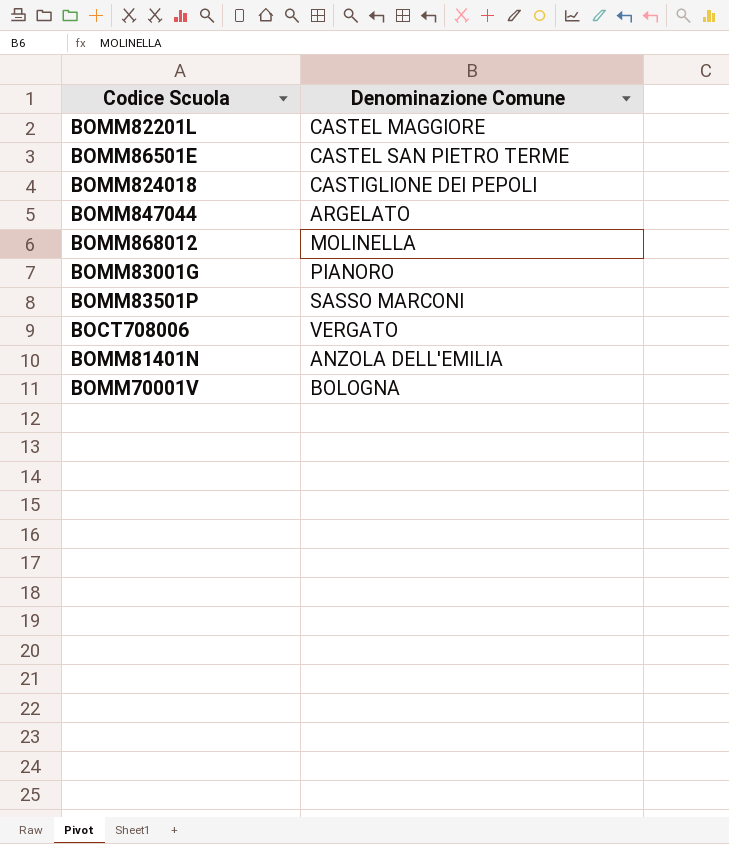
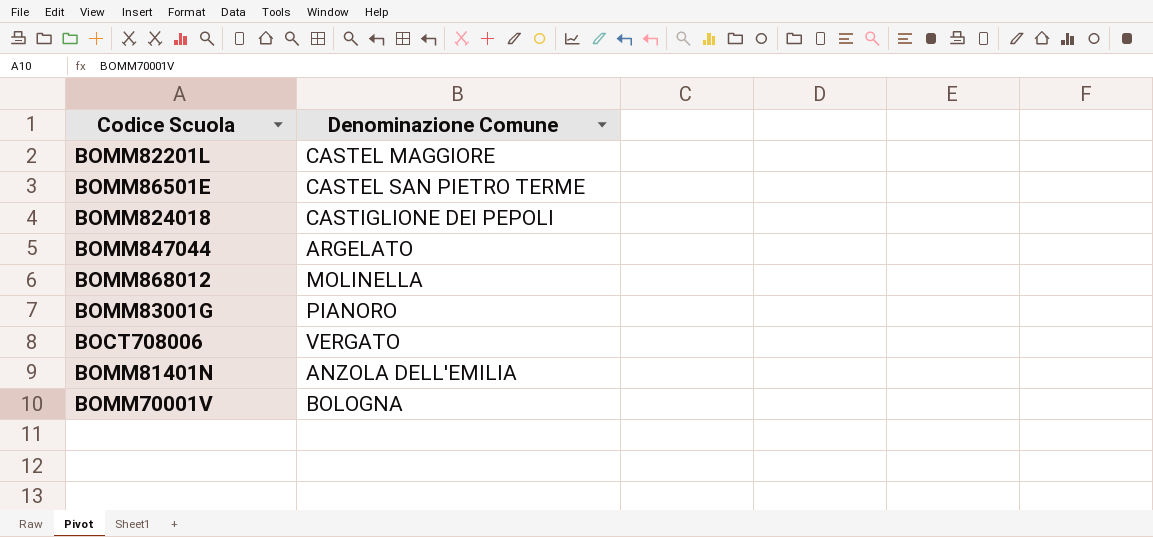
row BOMM83501P: SASSO MARCONI -> none

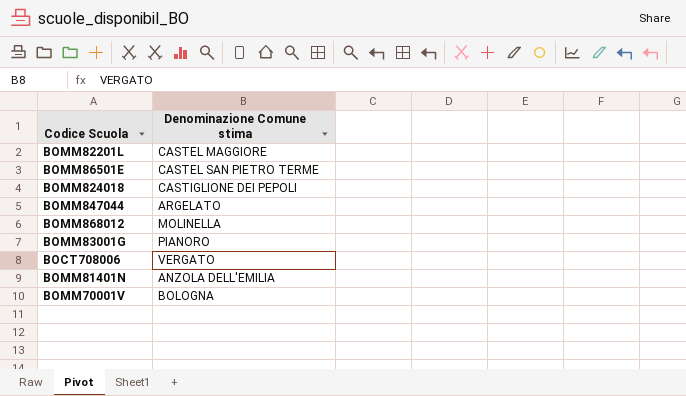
column name: Denominazione Comune -> Denominazione Comune stima

